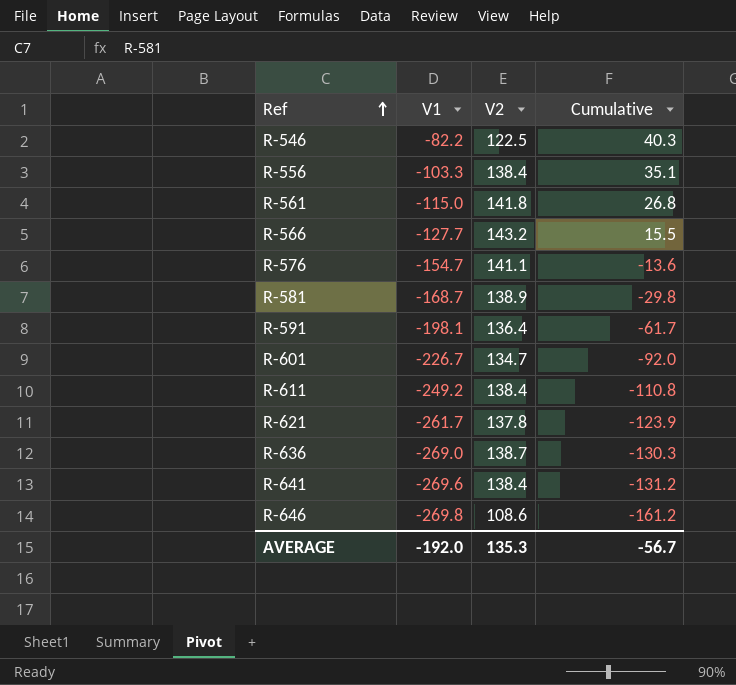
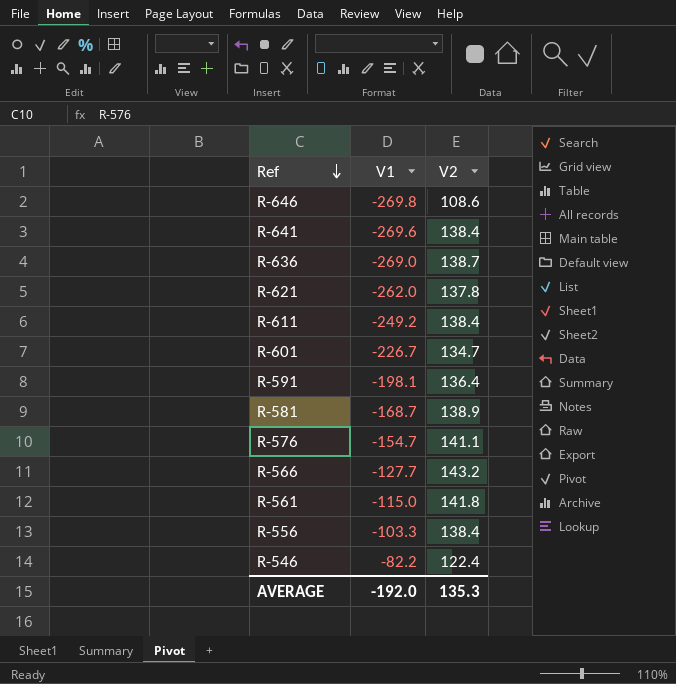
row order: Ref ascending -> Ref descending
column Cumulative | formula: [V1] + [V2] -> none
R-621 | V1: -261.7 -> -262.0
R-546 | V2: 122.5 -> 122.4

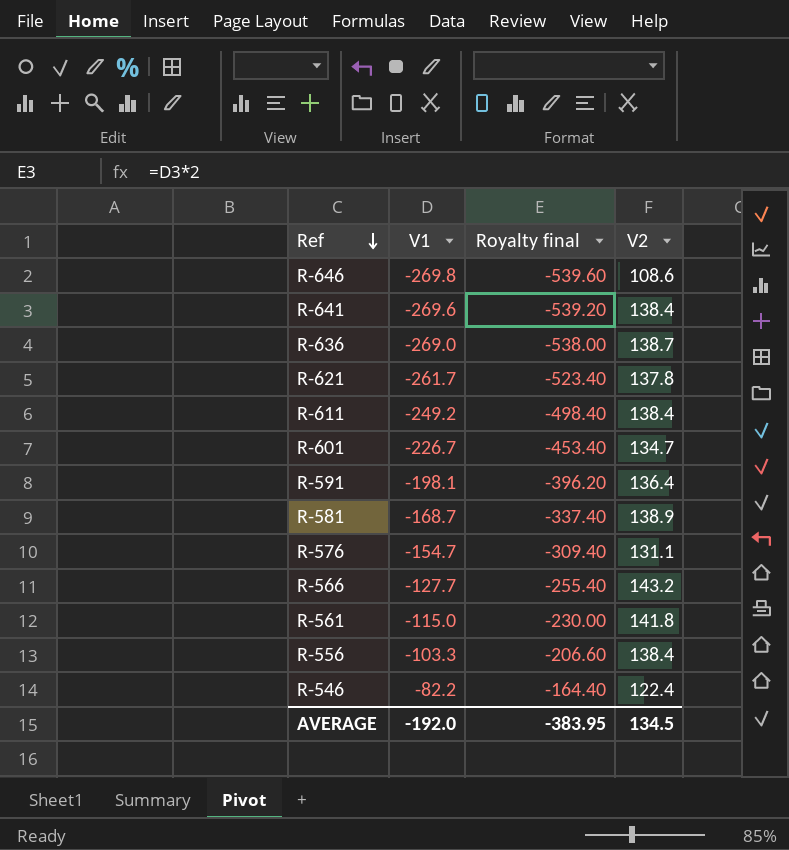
column Royalty final | formula: none -> [V1] * 2
R-621 | V1: -262.0 -> -261.7
R-576 | V2: 141.1 -> 131.1
AVERAGE | V2: 135.3 -> 134.5

